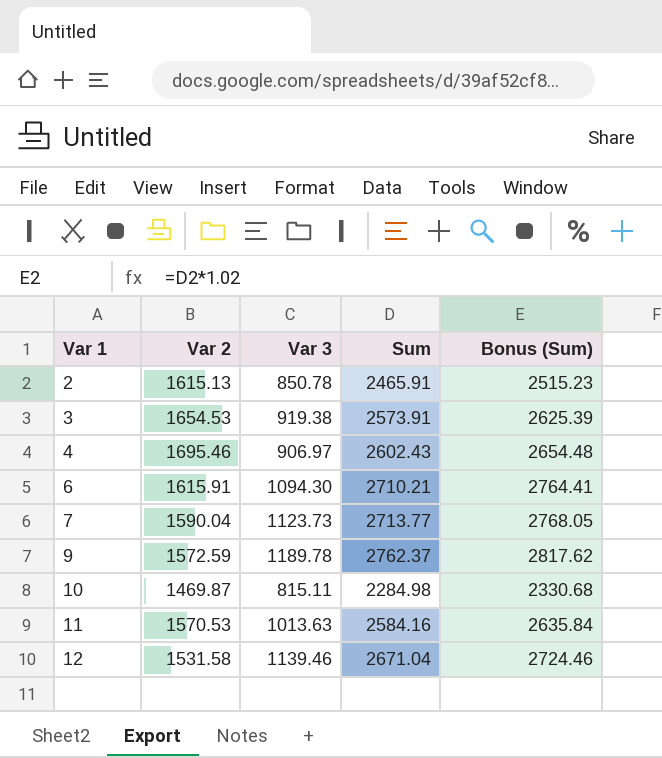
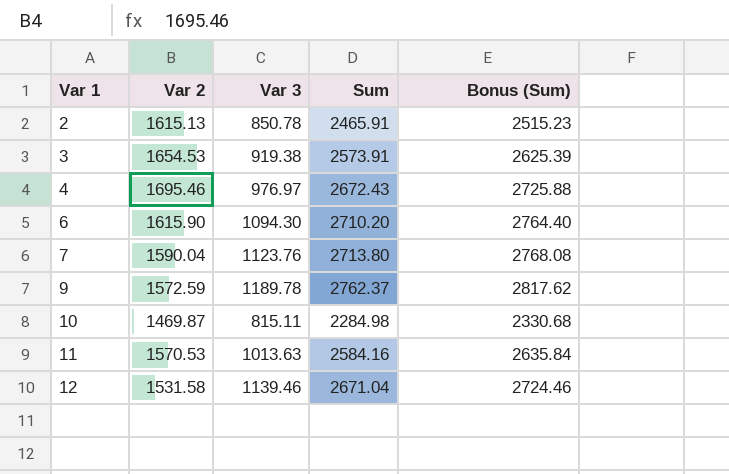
4 | Var 3: 906.97 -> 976.97
4 | Sum: 2602.43 -> 2672.43
4 | Bonus (Sum): 2654.48 -> 2725.88
6 | Var 2: 1615.91 -> 1615.90
6 | Sum: 2710.21 -> 2710.20
6 | Bonus (Sum): 2764.41 -> 2764.40
7 | Var 3: 1123.73 -> 1123.76
7 | Sum: 2713.77 -> 2713.80
7 | Bonus (Sum): 2768.05 -> 2768.08

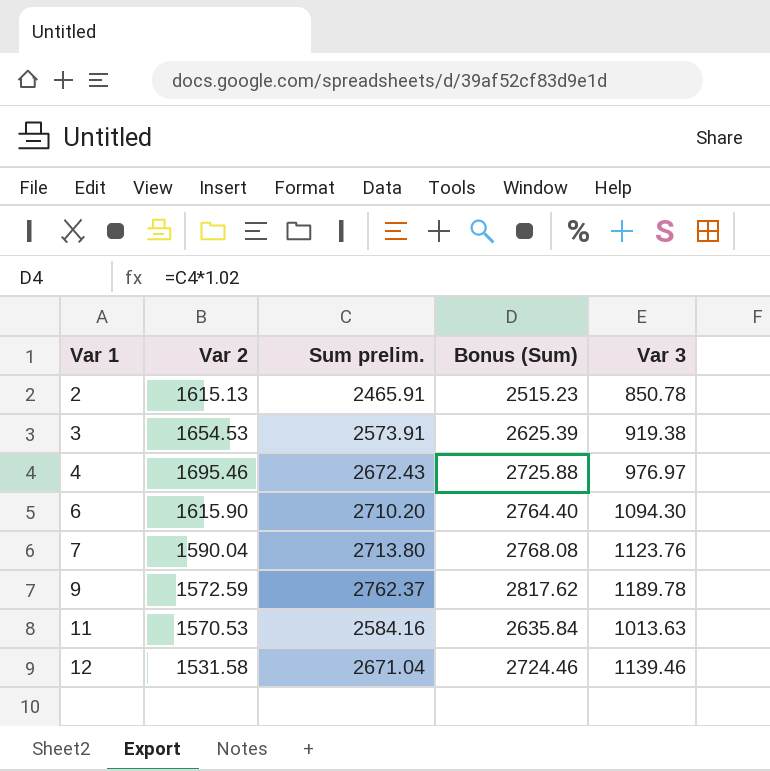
column name: Sum -> Sum prelim.
column Var 3 | position: 3 -> 5
row 10: 1469.87 | 815.11 | 2284.98 | 2330.68 -> none

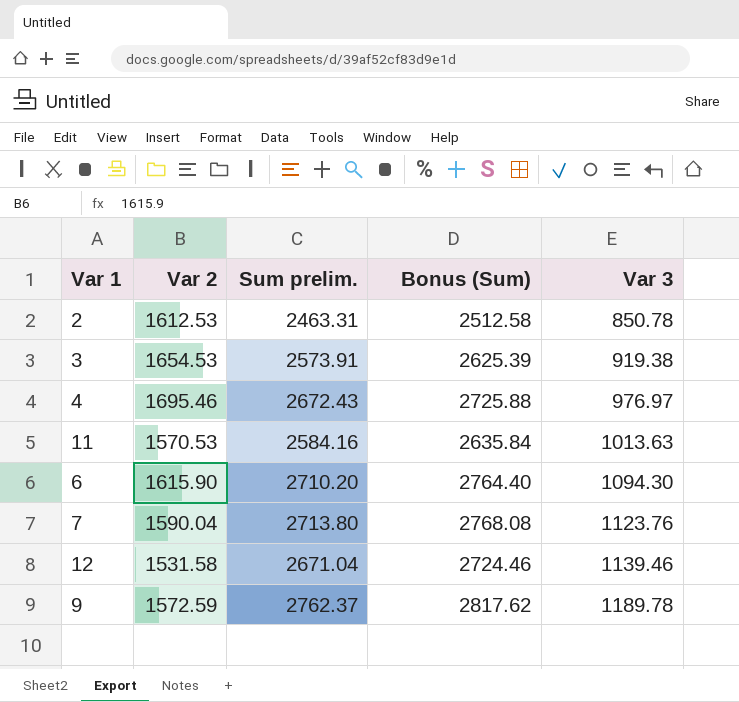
row order: Var 1 ascending -> Var 3 ascending
2 | Var 2: 1615.13 -> 1612.53
2 | Sum prelim.: 2465.91 -> 2463.31
2 | Bonus (Sum): 2515.23 -> 2512.58

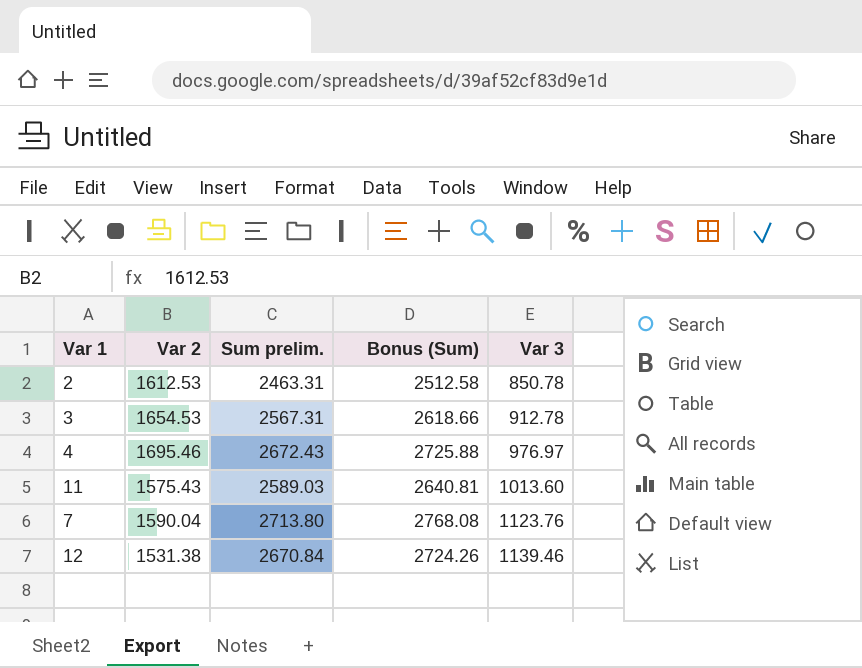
row 6: 1615.90 | 2710.20 | 2764.40 | 1094.30 -> none
row 9: 1572.59 | 2762.37 | 2817.62 | 1189.78 -> none
3 | Sum prelim.: 2573.91 -> 2567.31
3 | Bonus (Sum): 2625.39 -> 2618.66
3 | Var 3: 919.38 -> 912.78
11 | Var 2: 1570.53 -> 1575.43
11 | Sum prelim.: 2584.16 -> 2589.03
11 | Bonus (Sum): 2635.84 -> 2640.81
11 | Var 3: 1013.63 -> 1013.60
12 | Var 2: 1531.58 -> 1531.38
12 | Sum prelim.: 2671.04 -> 2670.84
12 | Bonus (Sum): 2724.46 -> 2724.26

